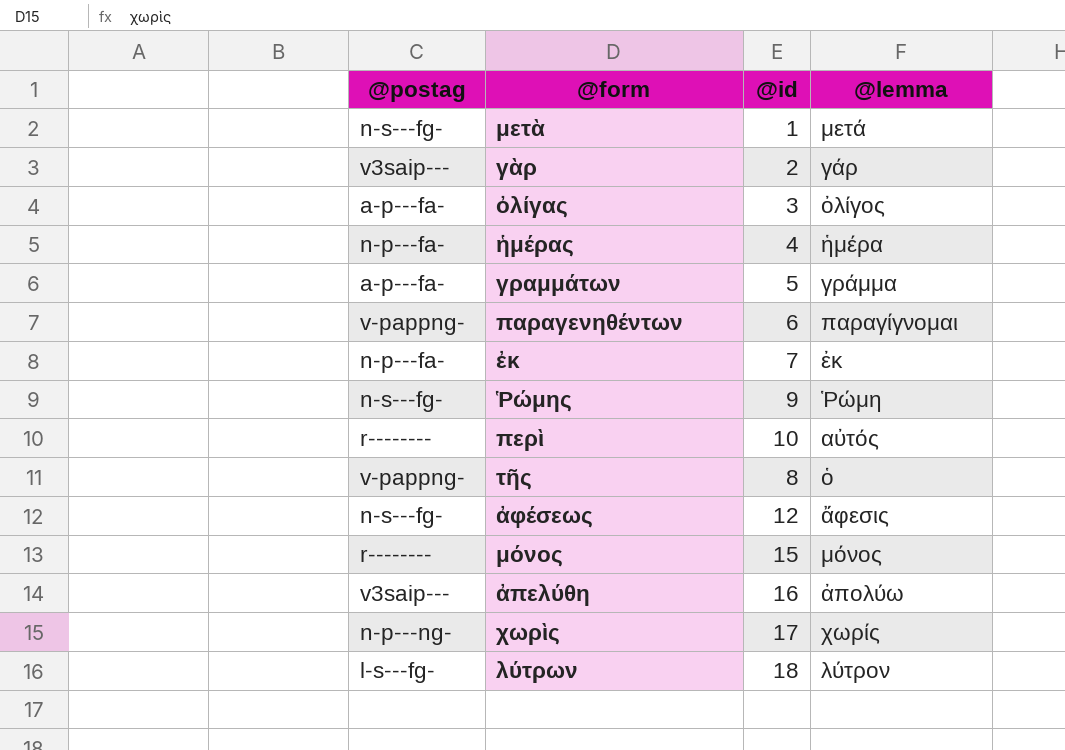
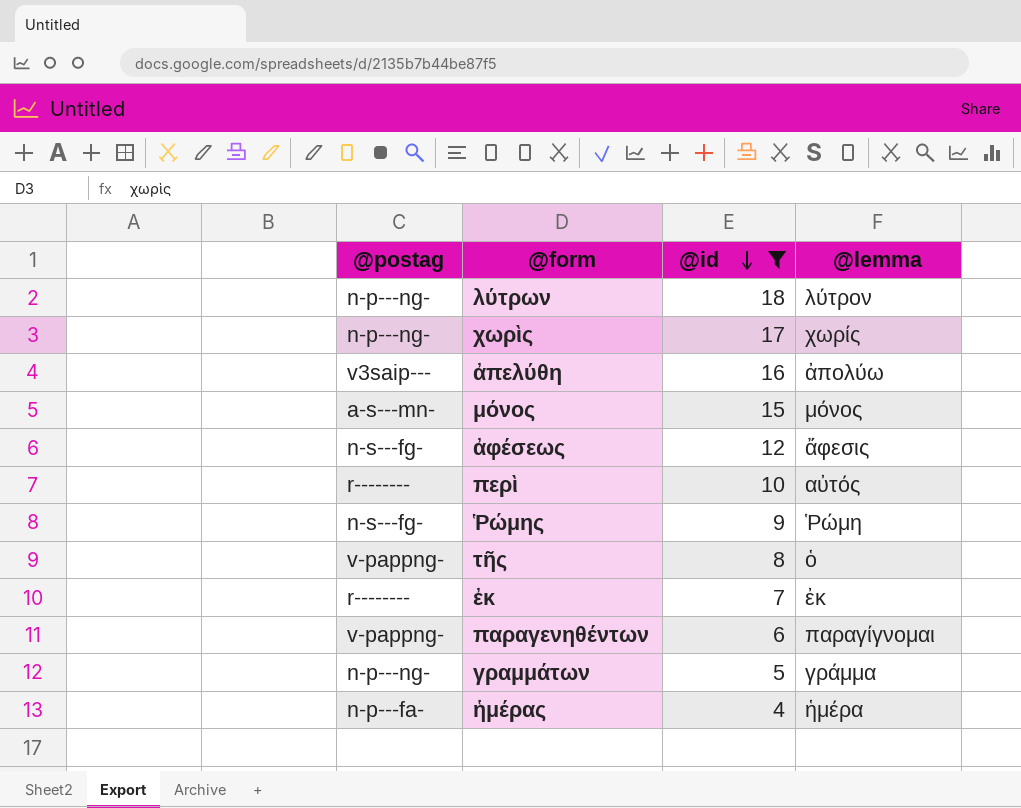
filter: none -> @id >= 4
row order: none -> @id descending
λύτρων | @postag: l-s---fg- -> n-p---ng-
μόνος | @postag: r-------- -> a-s---mn-
ἐκ | @postag: n-p---fa- -> r--------
γραμμάτων | @postag: a-p---fa- -> n-p---ng-

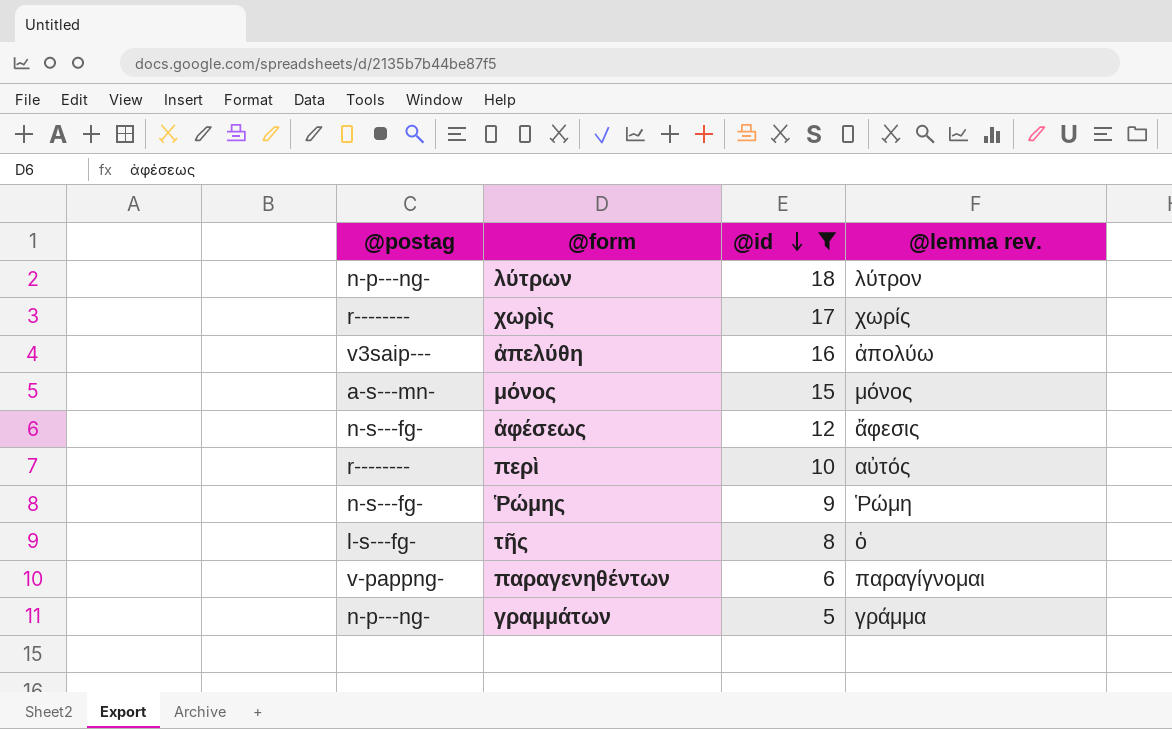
column name: @lemma -> @lemma rev.
row ἐκ: r-------- | 7 | ἐκ -> none
row ἡμέρας: n-p---fa- | 4 | ἡμέρα -> none
χωρὶς | @postag: n-p---ng- -> r--------
τῆς | @postag: v-pappng- -> l-s---fg-

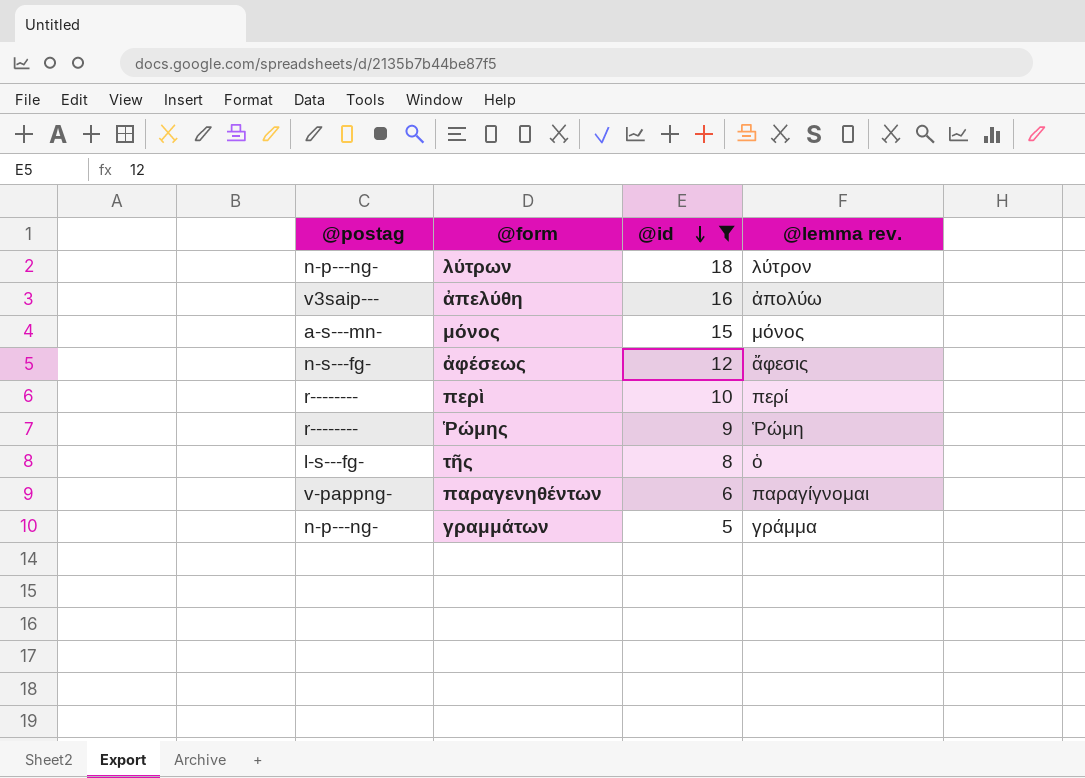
row χωρὶς: r-------- | 17 | χωρίς -> none
περὶ | @lemma rev.: αὐτός -> περί
Ῥώμης | @postag: n-s---fg- -> r--------

